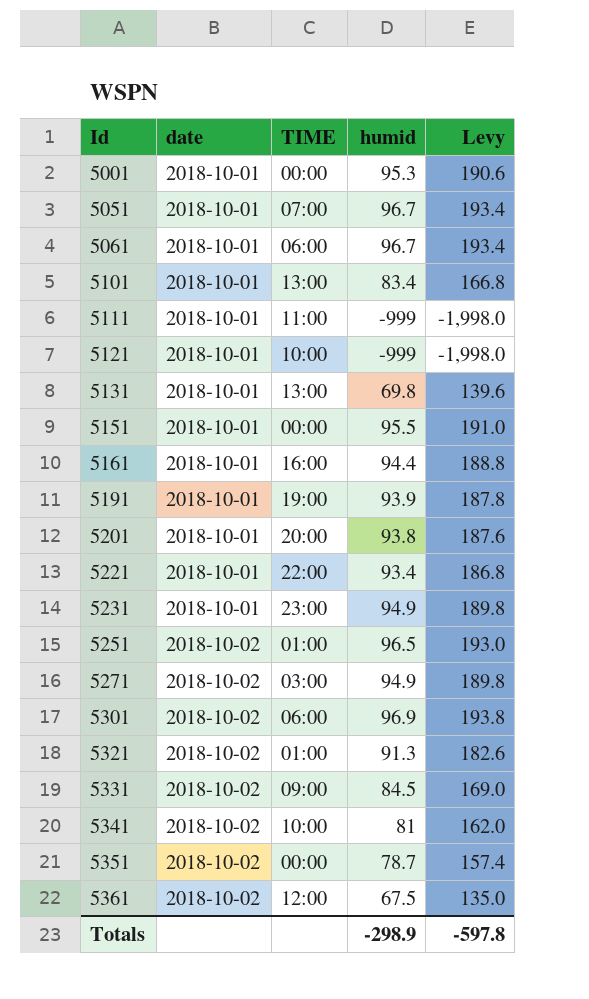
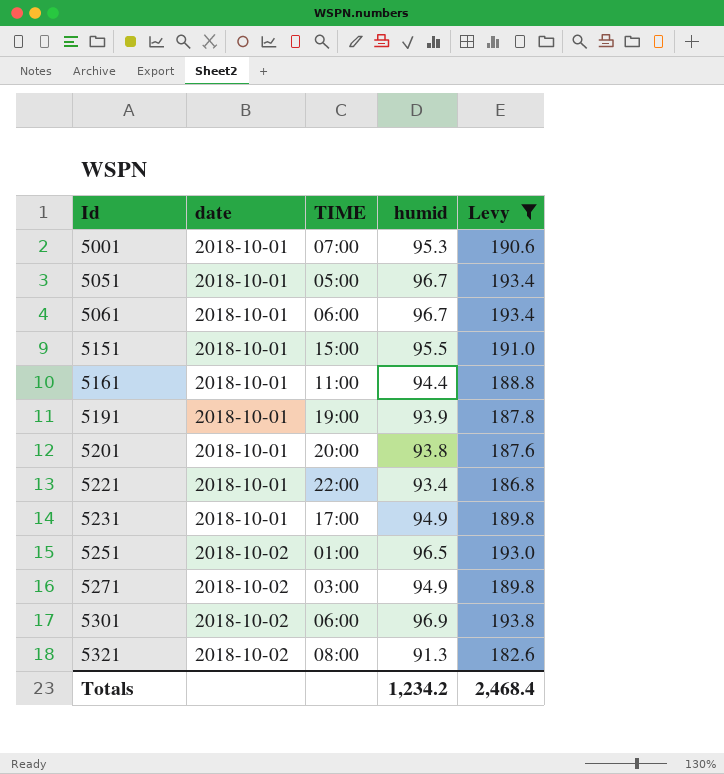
filter: none -> Levy >= 182.6
5001 | TIME: 00:00 -> 07:00
5051 | TIME: 07:00 -> 05:00
5151 | TIME: 00:00 -> 15:00
5161 | TIME: 16:00 -> 11:00
5231 | TIME: 23:00 -> 17:00
5321 | TIME: 01:00 -> 08:00
Totals | humid: -298.9 -> 1,234.2
Totals | Levy: -597.8 -> 2,468.4

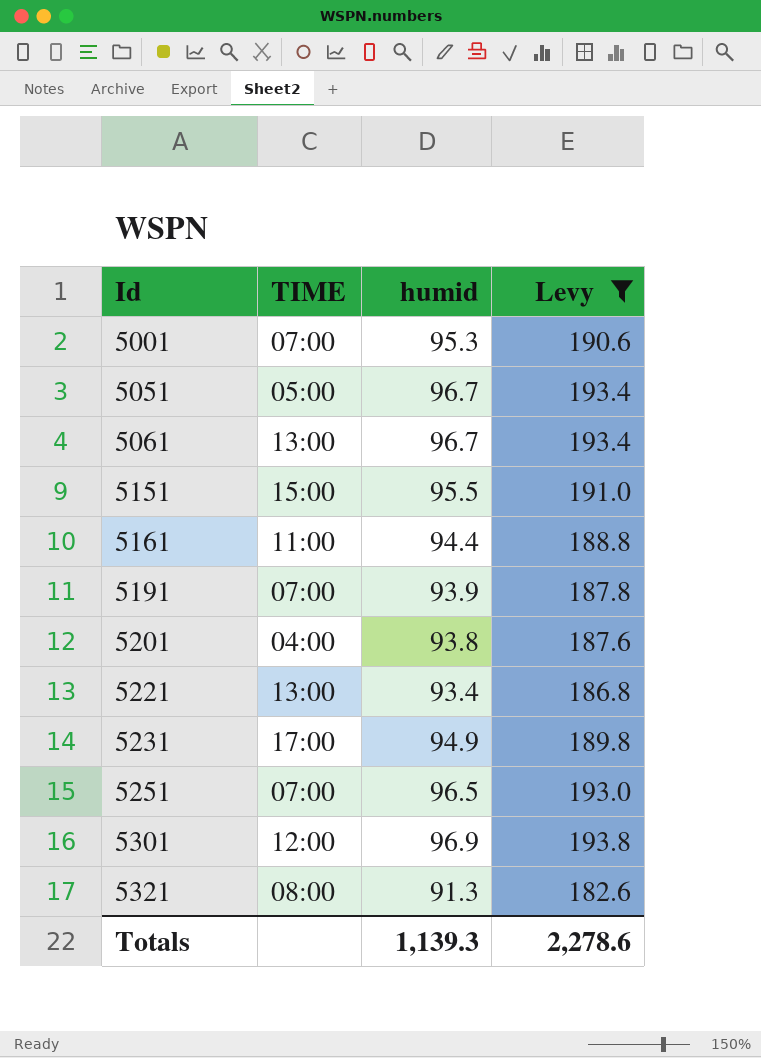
column date | position: 2 -> none
row 5271: 2018-10-02 | 03:00 | 94.9 | 189.8 -> none
5061 | TIME: 06:00 -> 13:00
5191 | TIME: 19:00 -> 07:00
5201 | TIME: 20:00 -> 04:00
5221 | TIME: 22:00 -> 13:00
5251 | TIME: 01:00 -> 07:00
5301 | TIME: 06:00 -> 12:00
Totals | humid: 1,234.2 -> 1,139.3
Totals | Levy: 2,468.4 -> 2,278.6

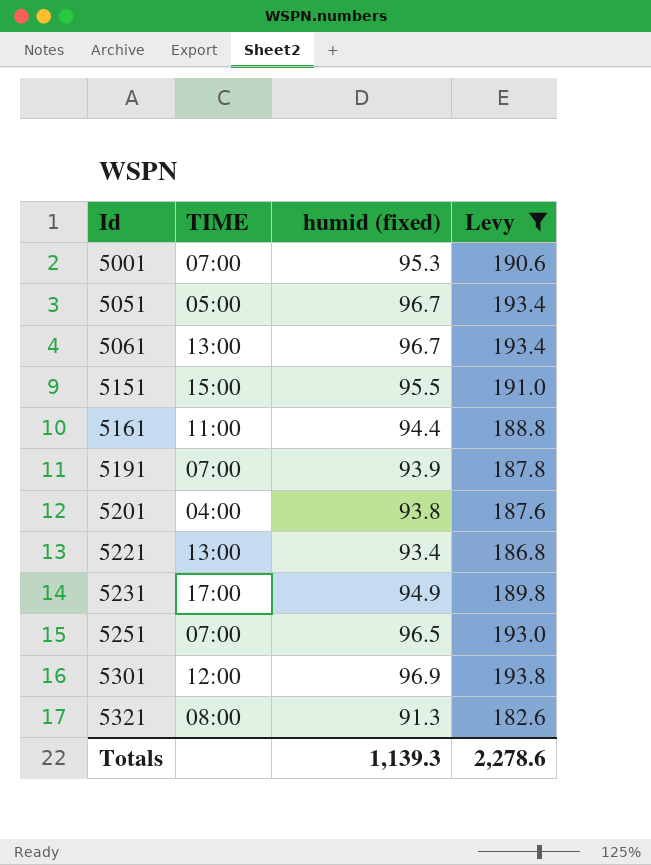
column name: humid -> humid (fixed)

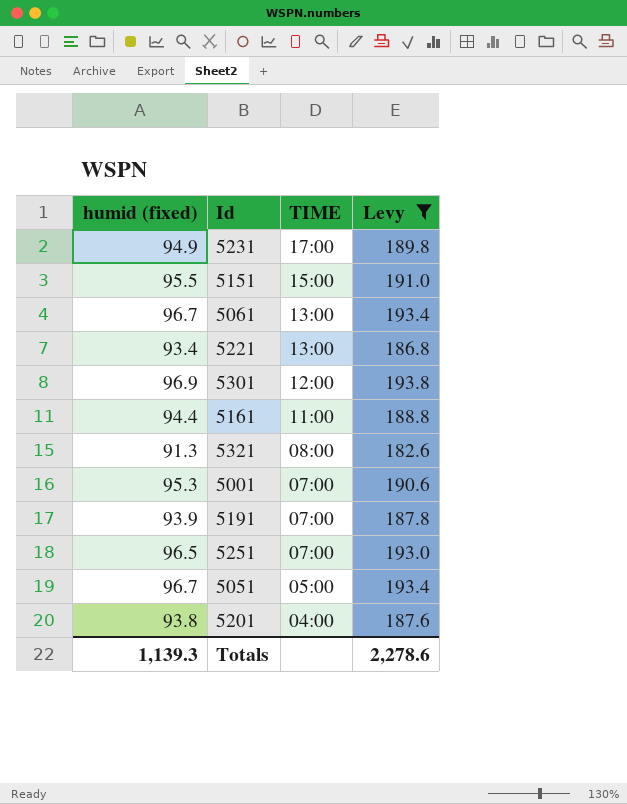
row order: Id ascending -> TIME descending
column humid (fixed) | position: 3 -> 1

